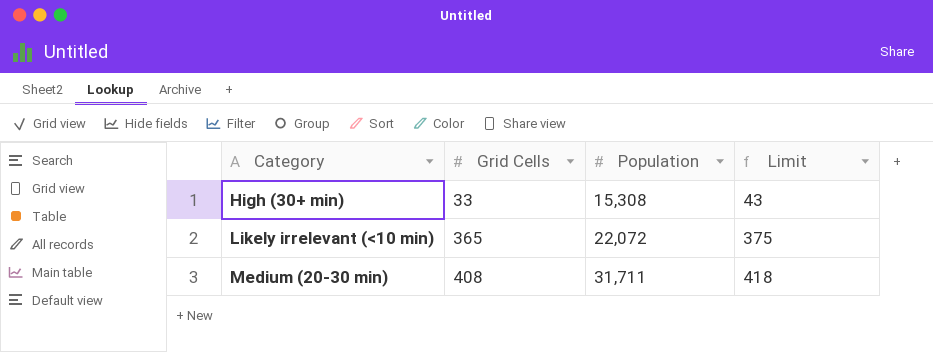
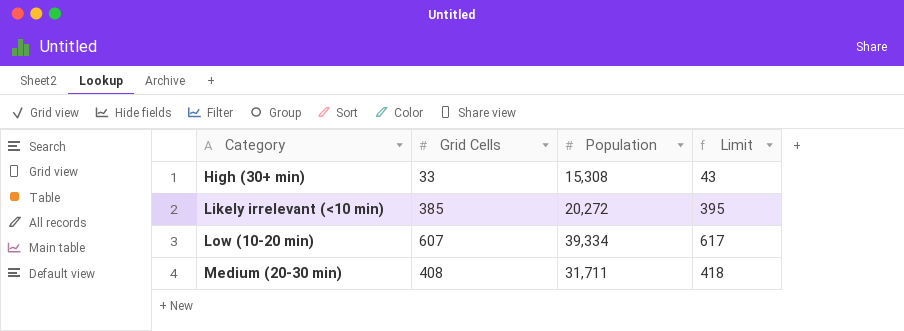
Likely irrelevant (<10 min) | Grid Cells: 365 -> 385
Likely irrelevant (<10 min) | Population: 22,072 -> 20,272
Likely irrelevant (<10 min) | Limit: 375 -> 395
row Low (10-20 min): none -> 607 | 39,334 | 617

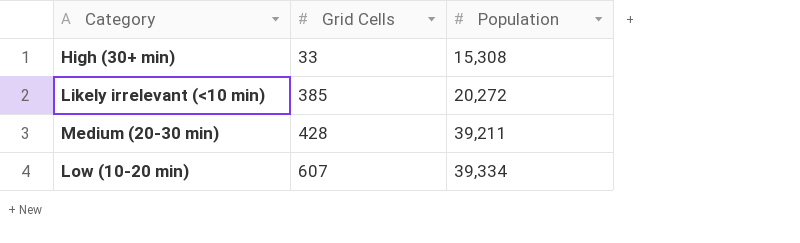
row order: Category ascending -> Grid Cells ascending
column Limit | formula: [Grid Cells] + 10 -> none
Medium (20-30 min) | Grid Cells: 408 -> 428
Medium (20-30 min) | Population: 31,711 -> 39,211

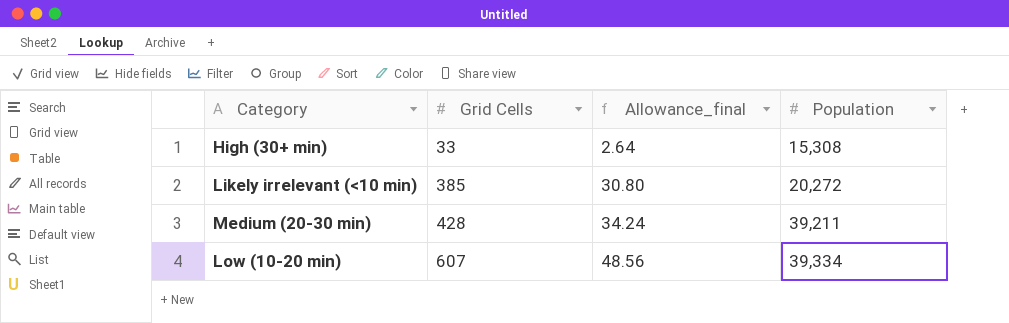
column Allowance_final | formula: none -> [Grid Cells] * 0.08

